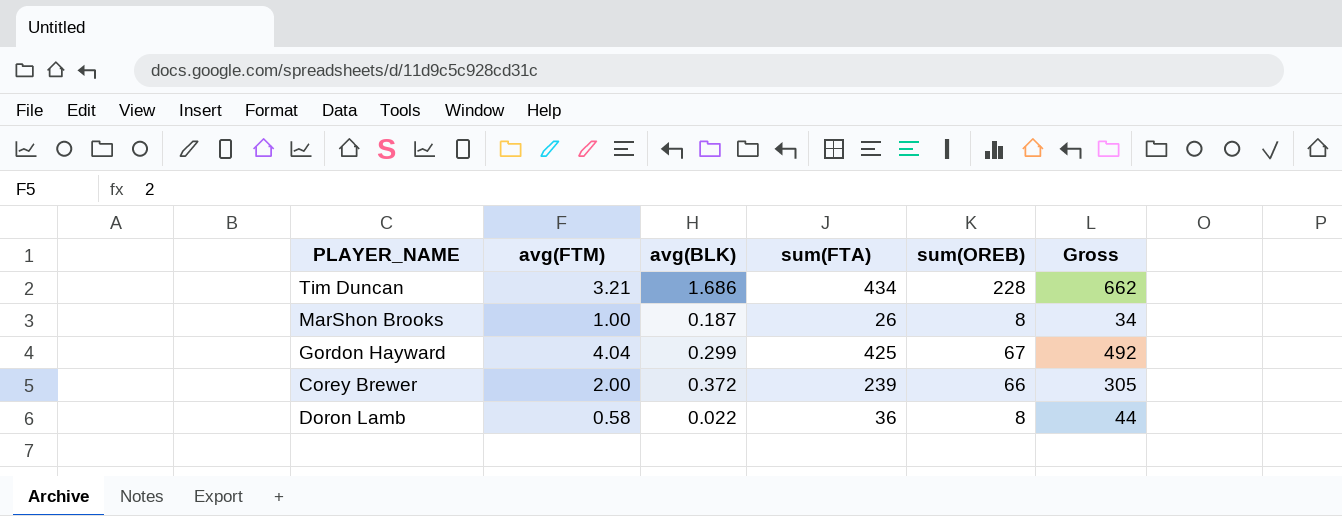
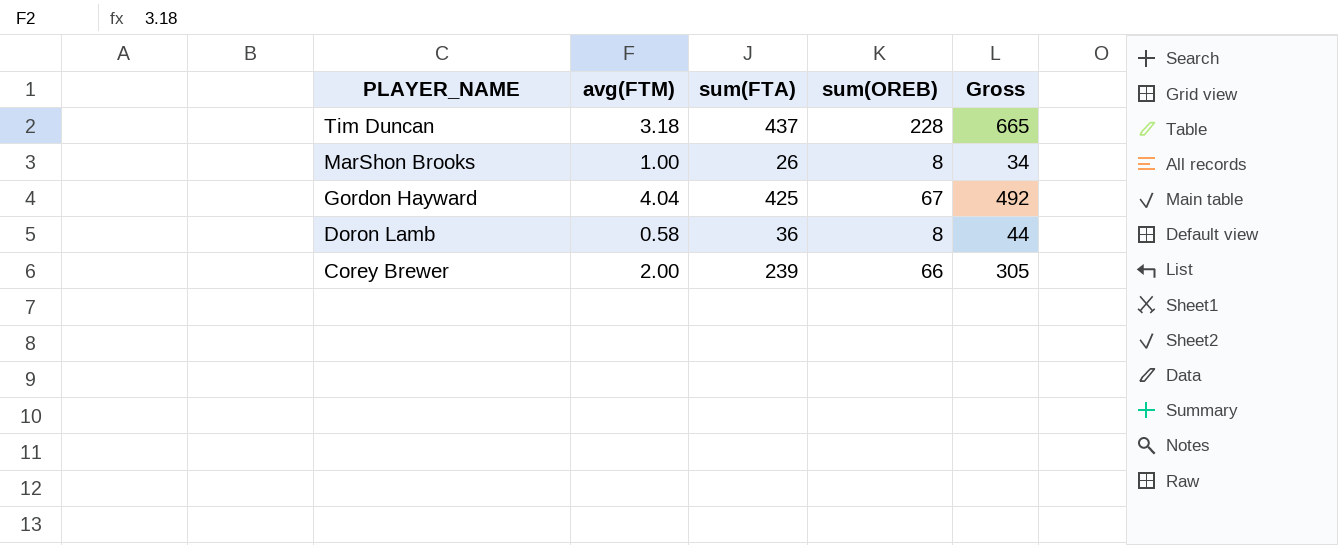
row order: none -> PLAYER_NAME descending
column avg(BLK) | position: 3 -> none
Tim Duncan | avg(FTM): 3.21 -> 3.18
Tim Duncan | sum(FTA): 434 -> 437
Tim Duncan | Gross: 662 -> 665

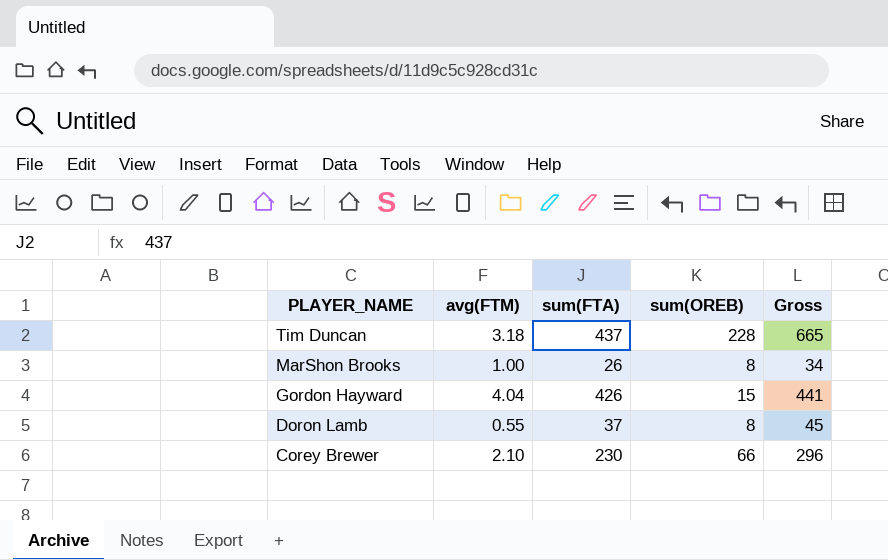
Gordon Hayward | sum(FTA): 425 -> 426
Gordon Hayward | sum(OREB): 67 -> 15
Gordon Hayward | Gross: 492 -> 441
Doron Lamb | avg(FTM): 0.58 -> 0.55
Doron Lamb | sum(FTA): 36 -> 37
Doron Lamb | Gross: 44 -> 45
Corey Brewer | avg(FTM): 2.00 -> 2.10
Corey Brewer | sum(FTA): 239 -> 230
Corey Brewer | Gross: 305 -> 296

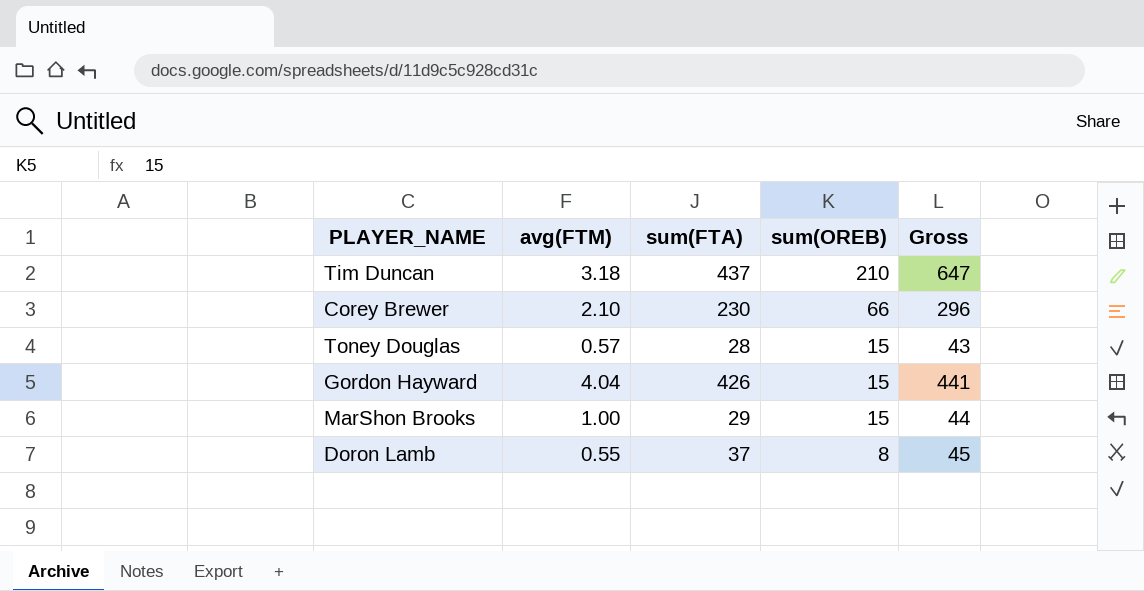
row order: PLAYER_NAME descending -> sum(OREB) descending
Tim Duncan | sum(OREB): 228 -> 210
Tim Duncan | Gross: 665 -> 647
row Toney Douglas: none -> 0.57 | 28 | 15 | 43
MarShon Brooks | sum(FTA): 26 -> 29
MarShon Brooks | sum(OREB): 8 -> 15
MarShon Brooks | Gross: 34 -> 44

